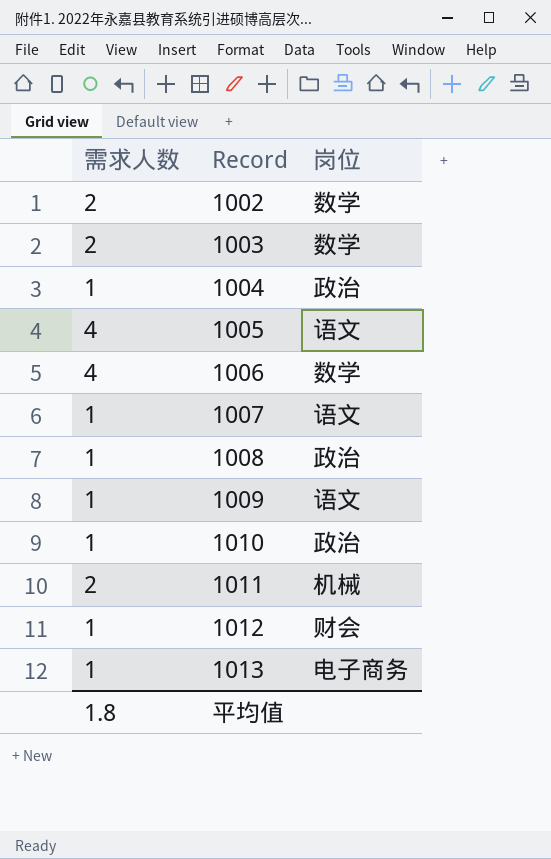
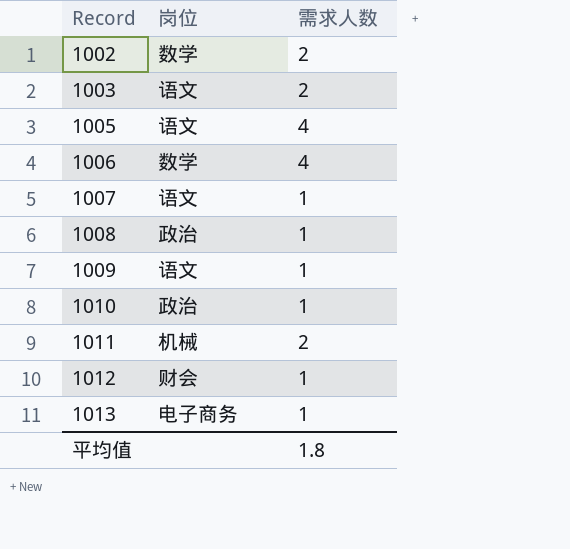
column 需求人数 | position: 1 -> 3
row 1004: 1 | 政治 -> none
1003 | 岗位: 数学 -> 语文

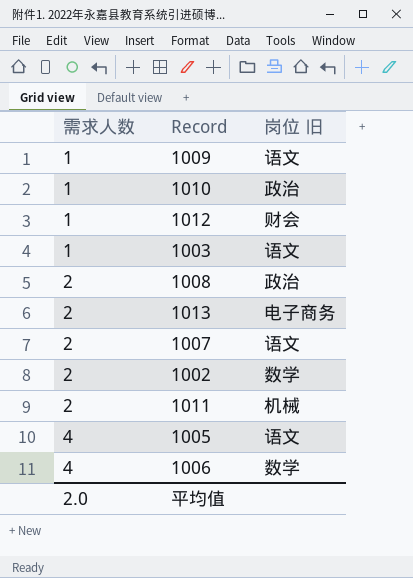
row order: Record ascending -> 需求人数 ascending
column 需求人数 | position: 3 -> 1
column name: 岗位 -> 岗位 旧
1003 | 需求人数: 2 -> 1
1008 | 需求人数: 1 -> 2
1013 | 需求人数: 1 -> 2
1007 | 需求人数: 1 -> 2
平均值 | 需求人数: 1.8 -> 2.0

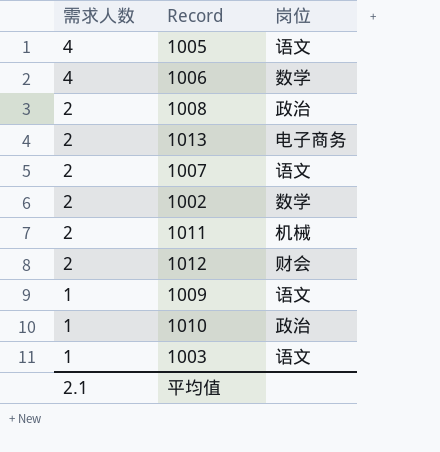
row order: 需求人数 ascending -> 需求人数 descending
column name: 岗位 旧 -> 岗位
1012 | 需求人数: 1 -> 2
平均值 | 需求人数: 2.0 -> 2.1

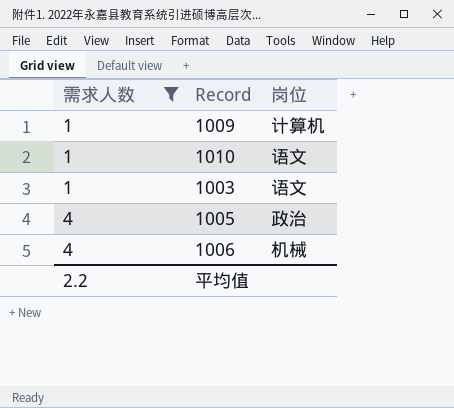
filter: none -> 需求人数 != 2
row order: 需求人数 descending -> 需求人数 ascending
1009 | 岗位: 语文 -> 计算机
1010 | 岗位: 政治 -> 语文
1005 | 岗位: 语文 -> 政治
1006 | 岗位: 数学 -> 机械
平均值 | 需求人数: 2.1 -> 2.2

